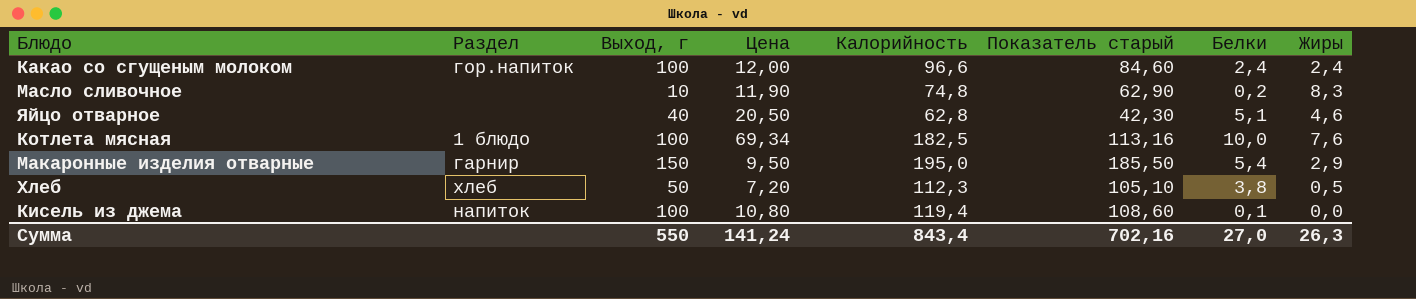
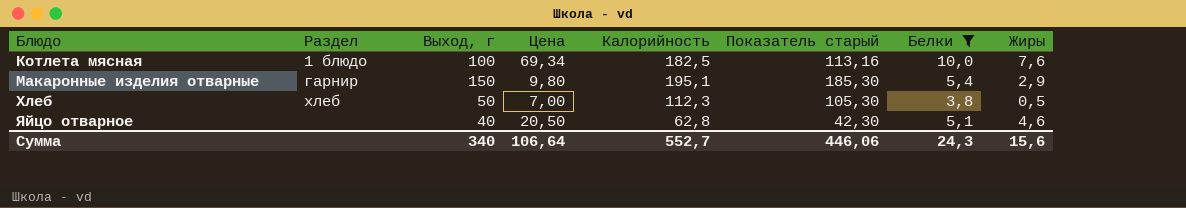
filter: none -> Белки >= 3,8
row order: none -> Блюдо ascending
Макаронные изделия отварные | Цена: 9,50 -> 9,80
Макаронные изделия отварные | Калорийность: 195,0 -> 195,1
Макаронные изделия отварные | Показатель старый: 185,50 -> 185,30
Хлеб | Цена: 7,20 -> 7,00
Хлеб | Показатель старый: 105,10 -> 105,30
Сумма | Выход, г: 550 -> 340
Сумма | Цена: 141,24 -> 106,64
Сумма | Калорийность: 843,4 -> 552,7
Сумма | Показатель старый: 702,16 -> 446,06
Сумма | Белки: 27,0 -> 24,3
Сумма | Жиры: 26,3 -> 15,6

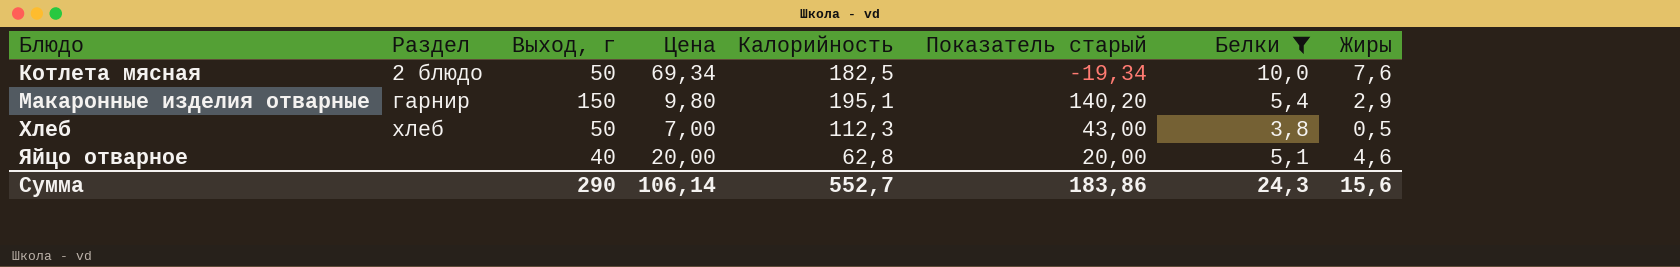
column Показатель старый | formula: [Калорийность] - [Цена] -> [Выход, г] - [Цена]
Котлета мясная | Раздел: 1 блюдо -> 2 блюдо
Котлета мясная | Выход, г: 100 -> 50
Яйцо отварное | Цена: 20,50 -> 20,00
Сумма | Выход, г: 340 -> 290
Сумма | Цена: 106,64 -> 106,14
Сумма | Показатель старый: 446,06 -> 183,86

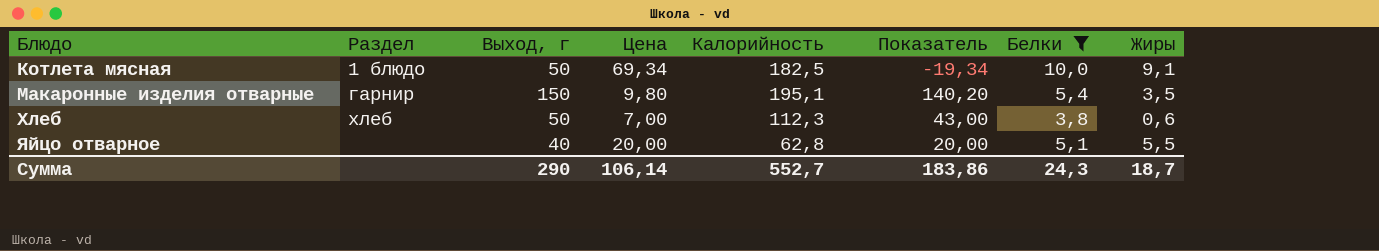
column name: Показатель старый -> Показатель
Котлета мясная | Раздел: 2 блюдо -> 1 блюдо
Котлета мясная | Жиры: 7,6 -> 9,1
Макаронные изделия отварные | Жиры: 2,9 -> 3,5
Хлеб | Жиры: 0,5 -> 0,6
Яйцо отварное | Жиры: 4,6 -> 5,5
Сумма | Жиры: 15,6 -> 18,7

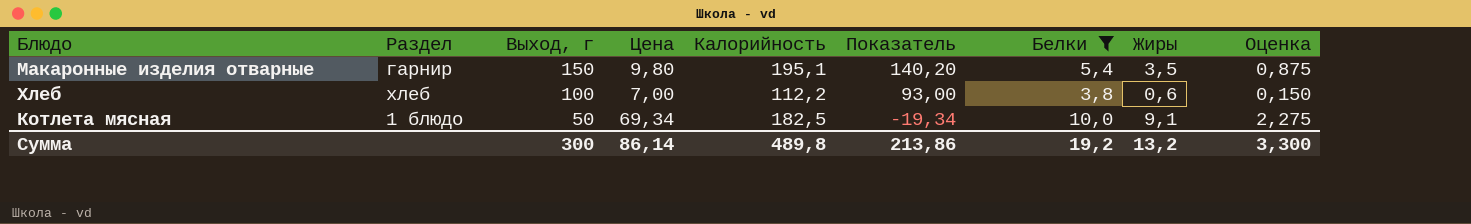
row order: Блюдо ascending -> Выход, г descending
column Оценка | formula: none -> [Жиры] * 0,25
row Яйцо отварное: none | 40 | 20,00 | 62,8 | 20,00 | 5,1 | 5,5 -> none
Хлеб | Выход, г: 50 -> 100
Хлеб | Калорийность: 112,3 -> 112,2
Хлеб | Показатель: 43,00 -> 93,00
Сумма | Выход, г: 290 -> 300
Сумма | Цена: 106,14 -> 86,14
Сумма | Калорийность: 552,7 -> 489,8
Сумма | Показатель: 183,86 -> 213,86
Сумма | Белки: 24,3 -> 19,2
Сумма | Жиры: 18,7 -> 13,2

